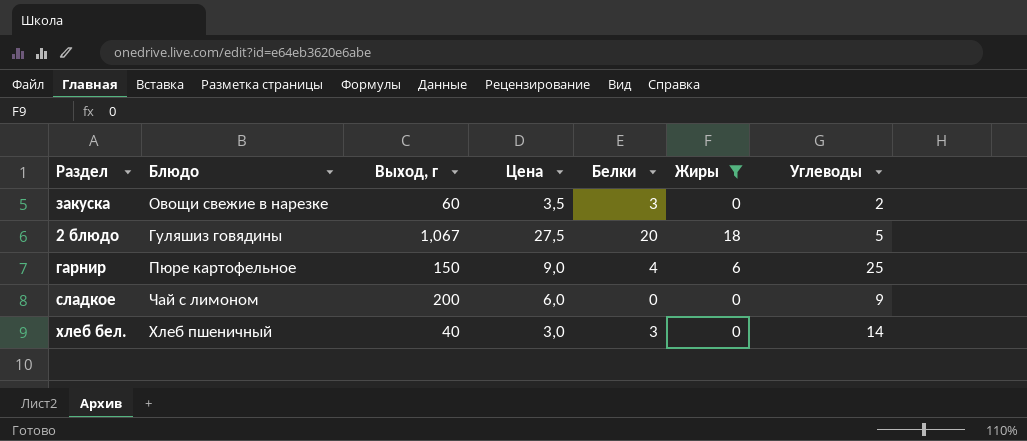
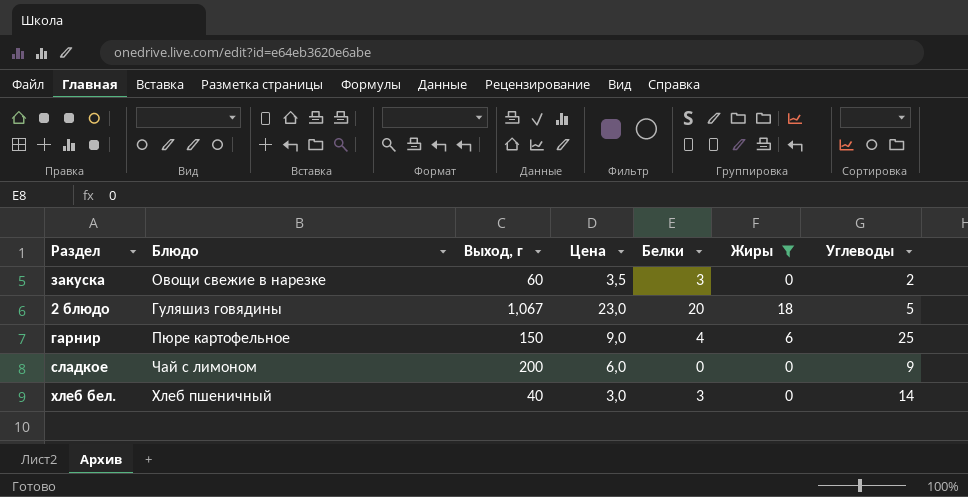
2 блюдо | Цена: 27,5 -> 23,0

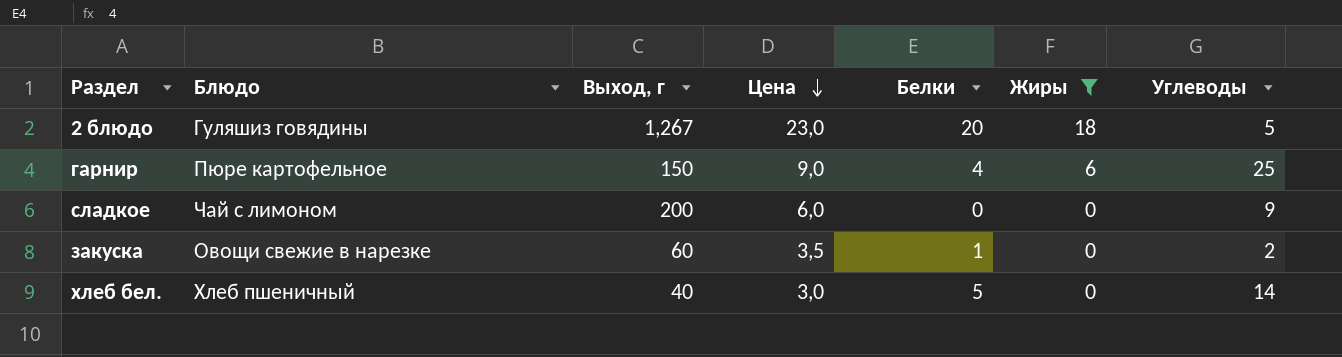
row order: none -> Цена descending
2 блюдо | Выход, г: 1,067 -> 1,267
закуска | Белки: 3 -> 1
хлеб бел. | Белки: 3 -> 5

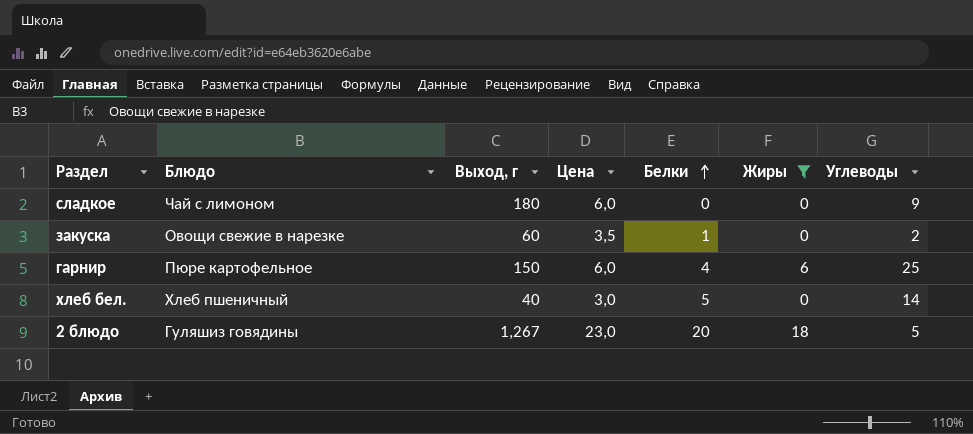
row order: Цена descending -> Белки ascending
сладкое | Выход, г: 200 -> 180
гарнир | Цена: 9,0 -> 6,0

